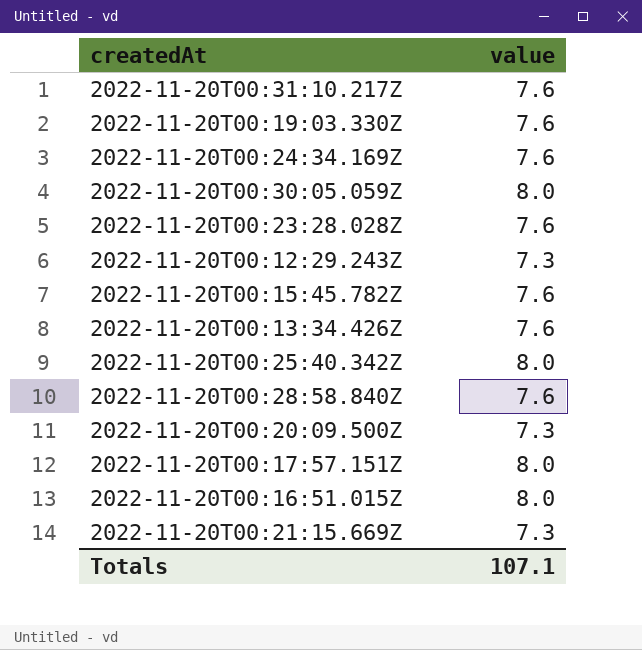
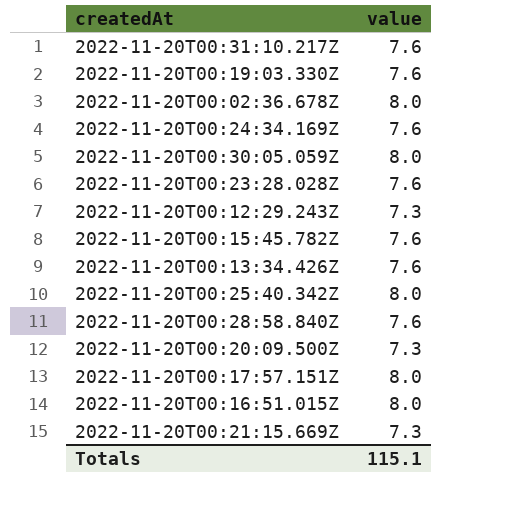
row 2022-11-20T00:02:36.678Z: none -> 8.0
Totals | value: 107.1 -> 115.1

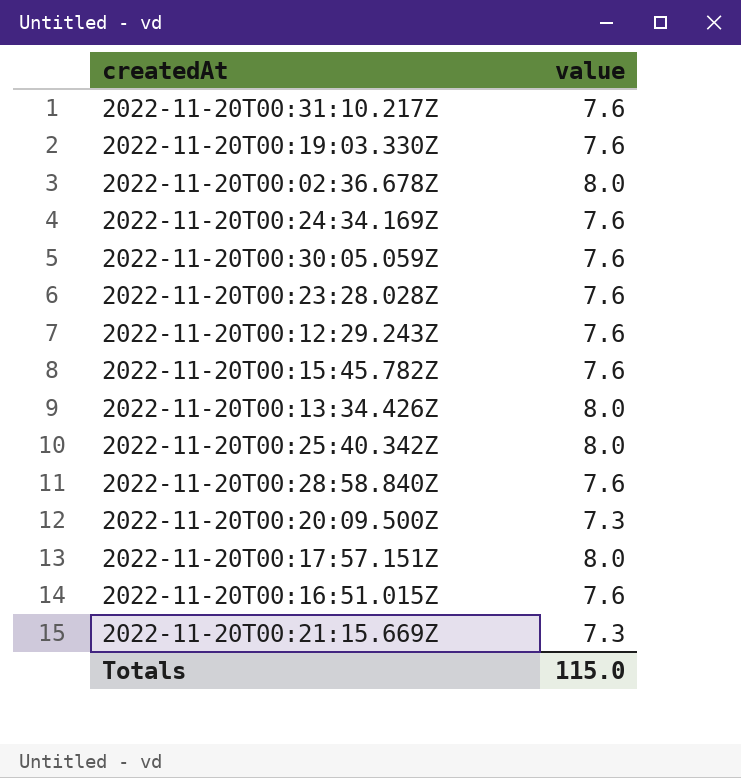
2022-11-20T00:30:05.059Z | value: 8.0 -> 7.6
2022-11-20T00:12:29.243Z | value: 7.3 -> 7.6
2022-11-20T00:13:34.426Z | value: 7.6 -> 8.0
2022-11-20T00:16:51.015Z | value: 8.0 -> 7.6
Totals | value: 115.1 -> 115.0

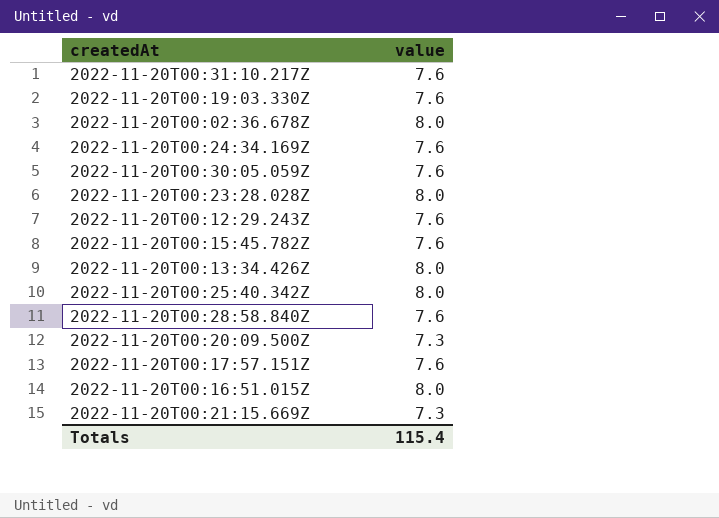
2022-11-20T00:23:28.028Z | value: 7.6 -> 8.0
2022-11-20T00:17:57.151Z | value: 8.0 -> 7.6
2022-11-20T00:16:51.015Z | value: 7.6 -> 8.0
Totals | value: 115.0 -> 115.4

